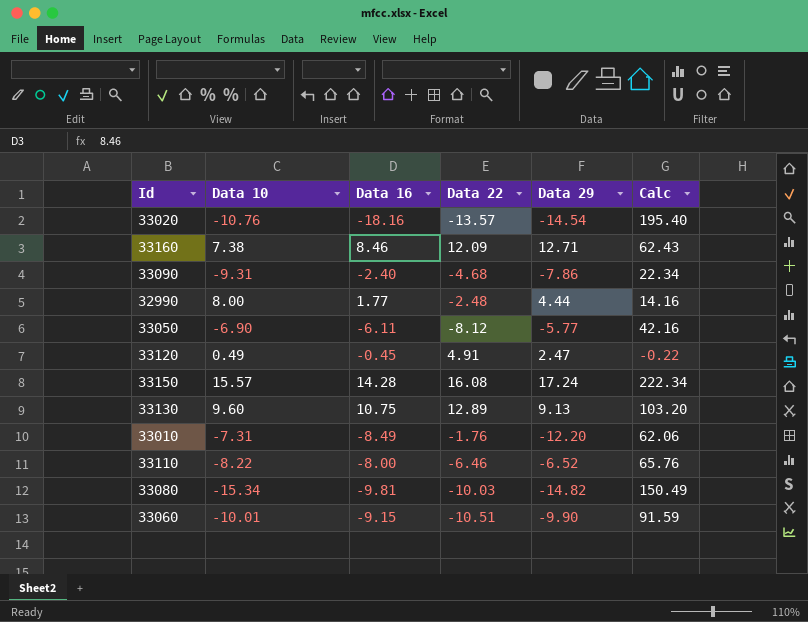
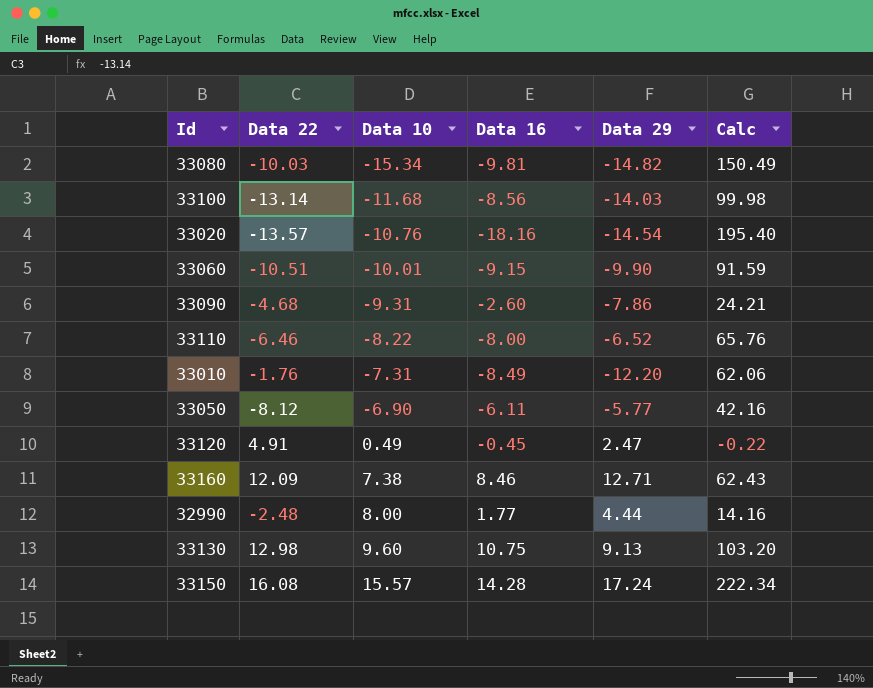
row order: none -> Data 10 ascending
column Data 22 | position: 4 -> 2
row 33100: none -> -13.14 | -11.68 | -8.56 | -14.03 | 99.98
33090 | Data 16: -2.40 -> -2.60
33090 | Calc: 22.34 -> 24.21
33130 | Data 22: 12.89 -> 12.98

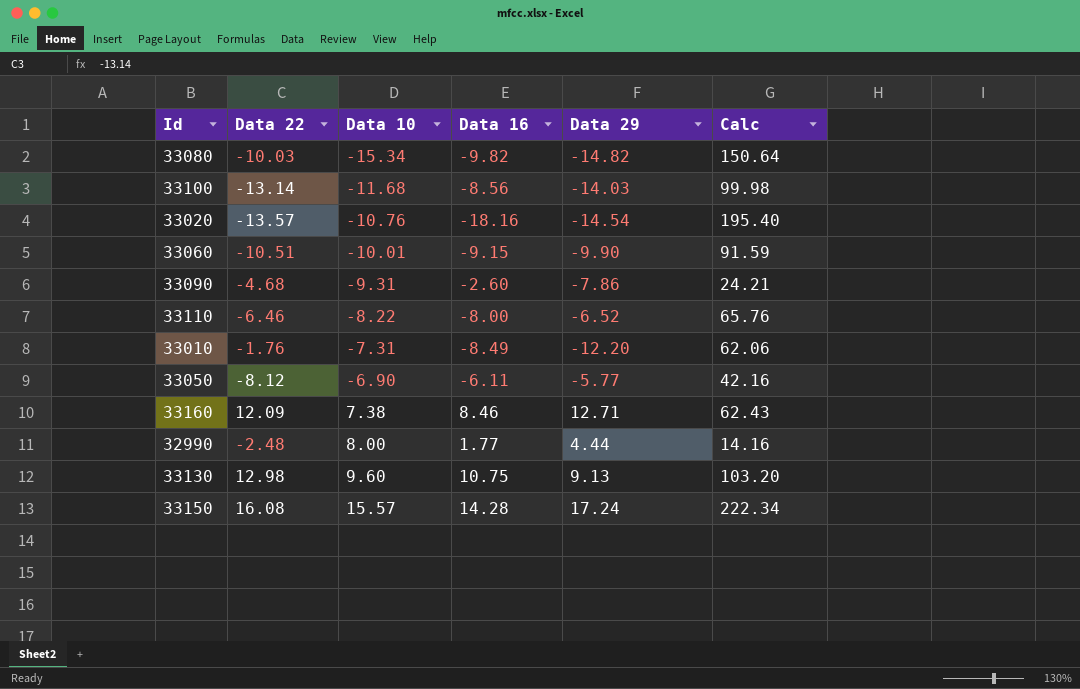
row 33120: 4.91 | 0.49 | -0.45 | 2.47 | -0.22 -> none
33080 | Data 16: -9.81 -> -9.82
33080 | Calc: 150.49 -> 150.64

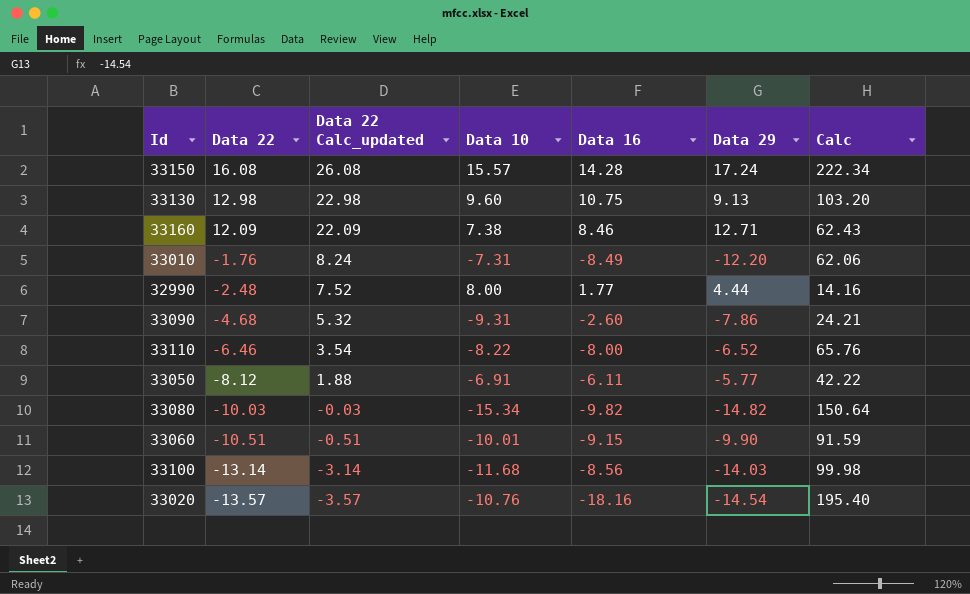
row order: Data 10 ascending -> Data 22 descending
column Data 22 Calc_updated | formula: none -> [Data 22] + 10
33050 | Data 10: -6.90 -> -6.91
33050 | Calc: 42.16 -> 42.22

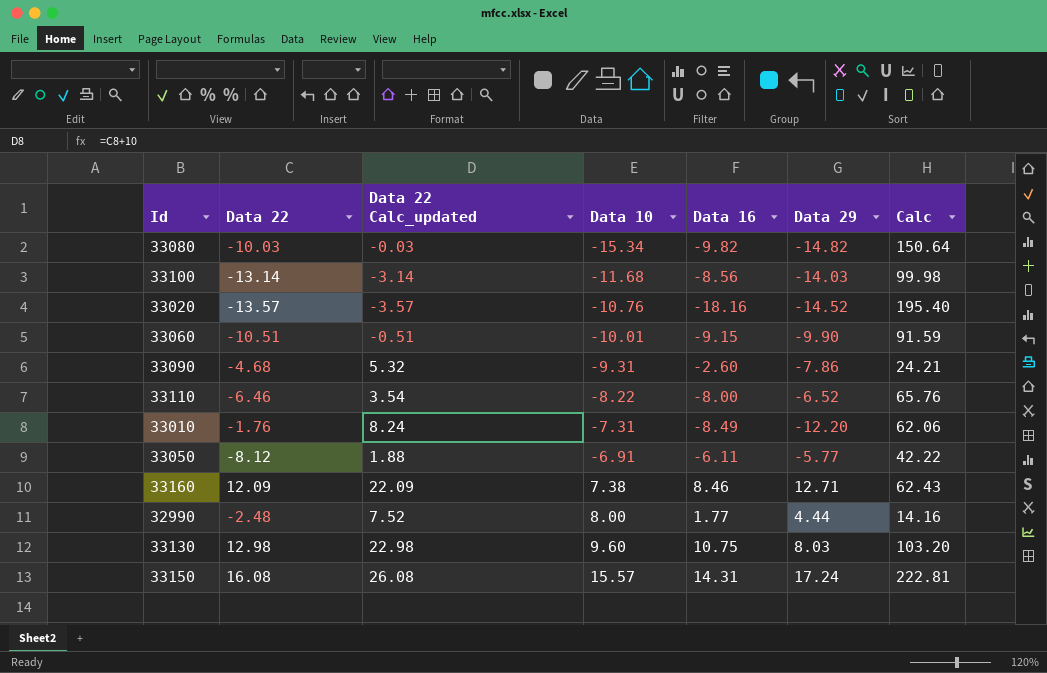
row order: Data 22 descending -> Data 10 ascending
33020 | Data 29: -14.54 -> -14.52
33130 | Data 29: 9.13 -> 8.03
33150 | Data 16: 14.28 -> 14.31
33150 | Calc: 222.34 -> 222.81

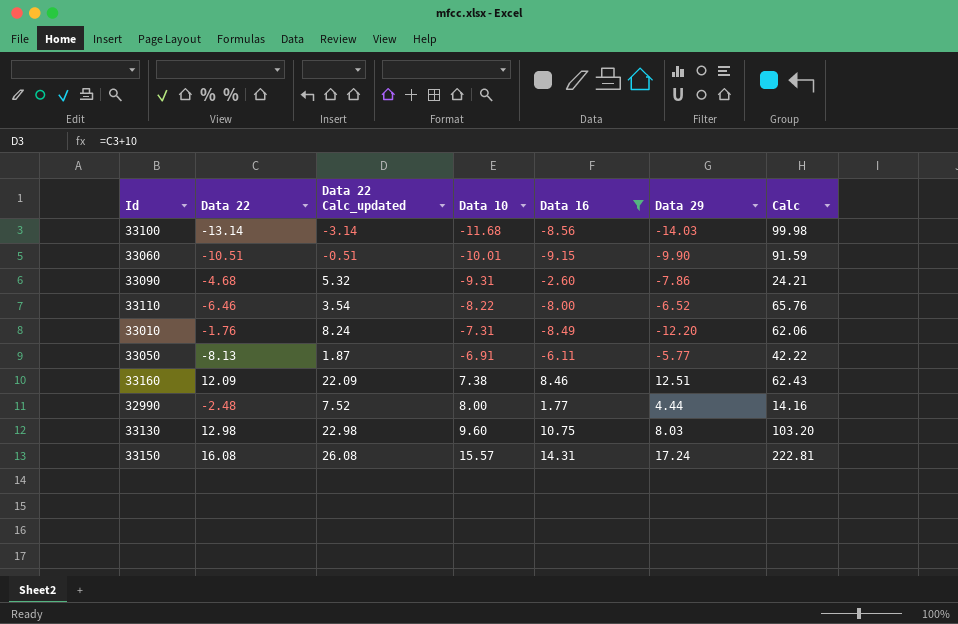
filter: none -> Data 16 >= -9.15
33050 | Data 22: -8.12 -> -8.13
33050 | Data 22 Calc_updated: 1.88 -> 1.87
33160 | Data 29: 12.71 -> 12.51

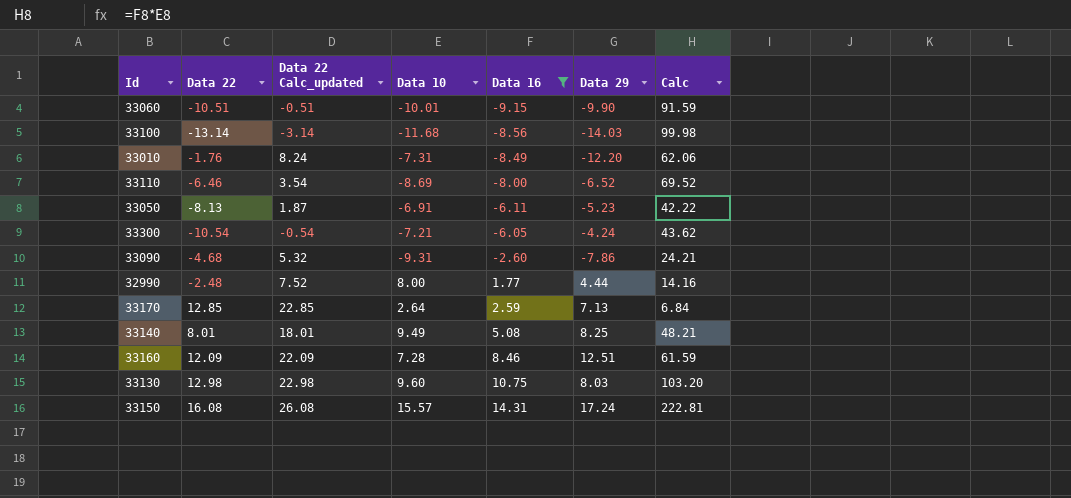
row order: Data 10 ascending -> Data 16 ascending
33110 | Data 10: -8.22 -> -8.69
33110 | Calc: 65.76 -> 69.52
33050 | Data 29: -5.77 -> -5.23
row 33300: none -> -10.54 | -0.54 | -7.21 | -6.05 | -4.24 | 43.62
row 33170: none -> 12.85 | 22.85 | 2.64 | 2.59 | 7.13 | 6.84
row 33140: none -> 8.01 | 18.01 | 9.49 | 5.08 | 8.25 | 48.21
33160 | Data 10: 7.38 -> 7.28
33160 | Calc: 62.43 -> 61.59

